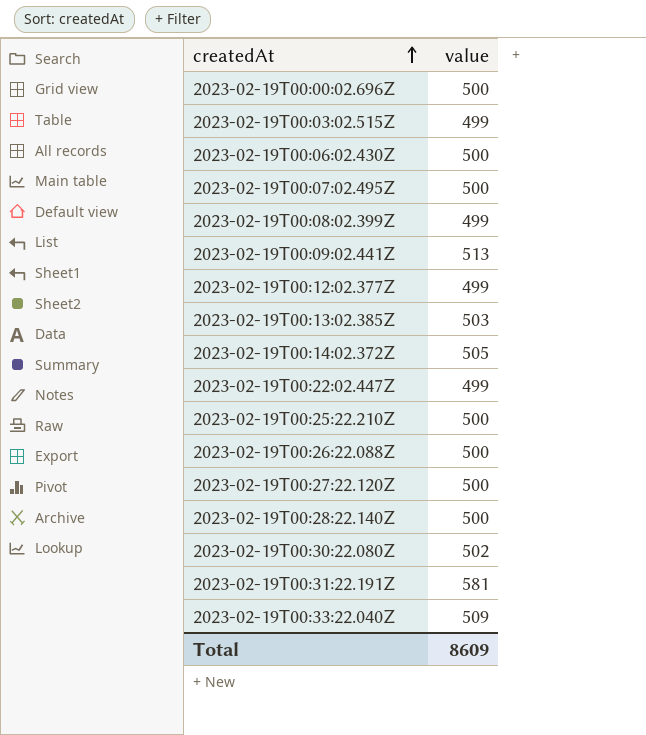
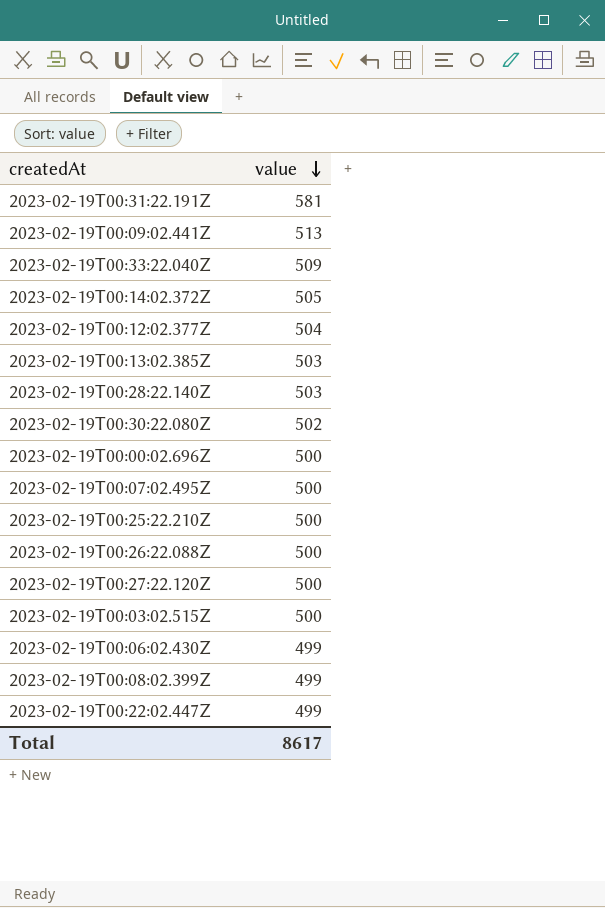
row order: createdAt ascending -> value descending
2023-02-19T00:12:02.377Z | value: 499 -> 504
2023-02-19T00:28:22.140Z | value: 500 -> 503
2023-02-19T00:03:02.515Z | value: 499 -> 500
2023-02-19T00:06:02.430Z | value: 500 -> 499
Total | value: 8609 -> 8617

